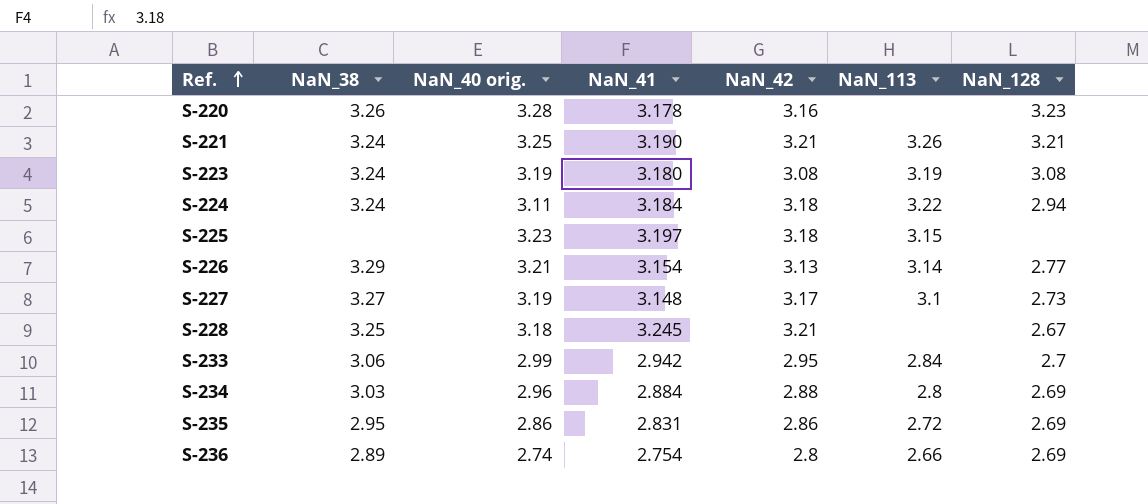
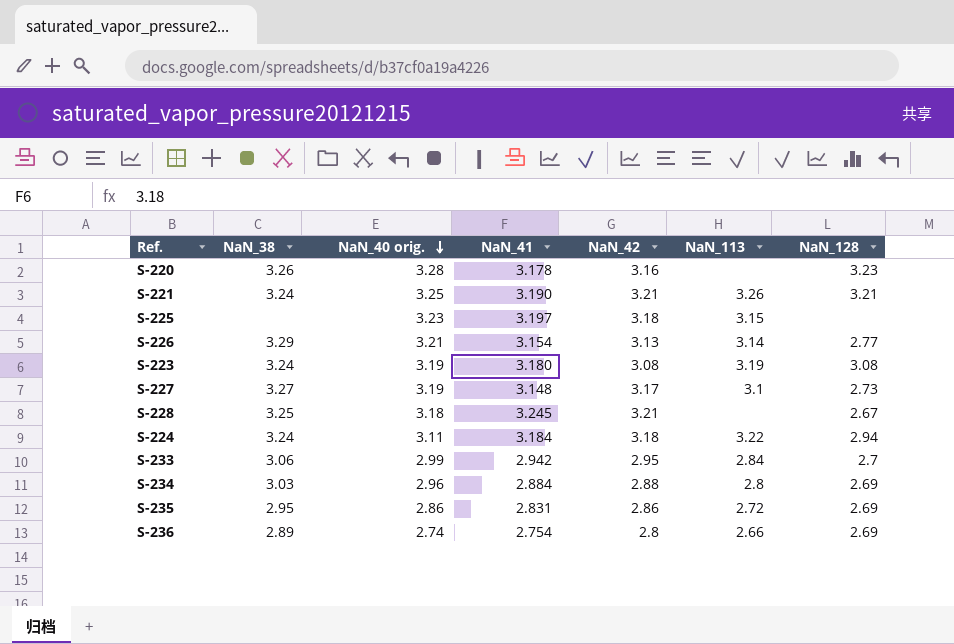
row order: Ref. ascending -> NaN_40 orig. descending

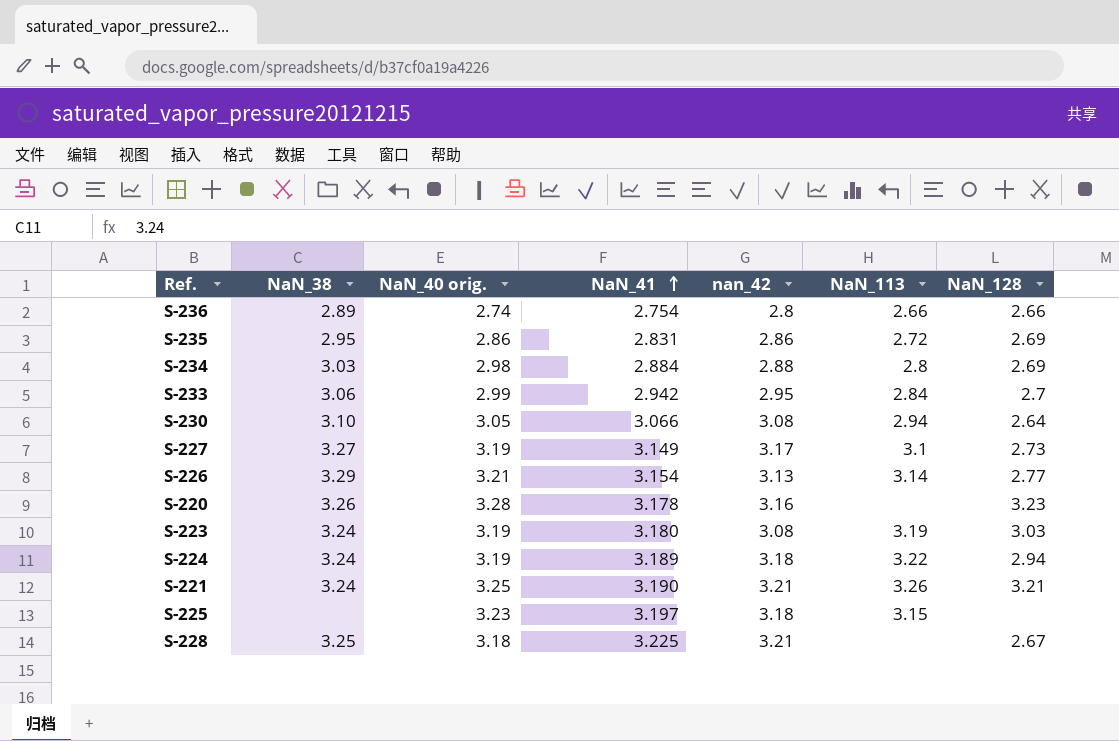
row order: NaN_40 orig. descending -> NaN_41 ascending
column name: NaN_42 -> nan_42
S-236 | NaN_128: 2.69 -> 2.66
S-234 | NaN_40 orig.: 2.96 -> 2.98
row S-230: none -> 3.10 | 3.05 | 3.066 | 3.08 | 2.94 | 2.64
S-227 | NaN_41: 3.148 -> 3.149
S-223 | NaN_128: 3.08 -> 3.03
S-224 | NaN_40 orig.: 3.11 -> 3.19
S-224 | NaN_41: 3.184 -> 3.189
S-228 | NaN_41: 3.245 -> 3.225

